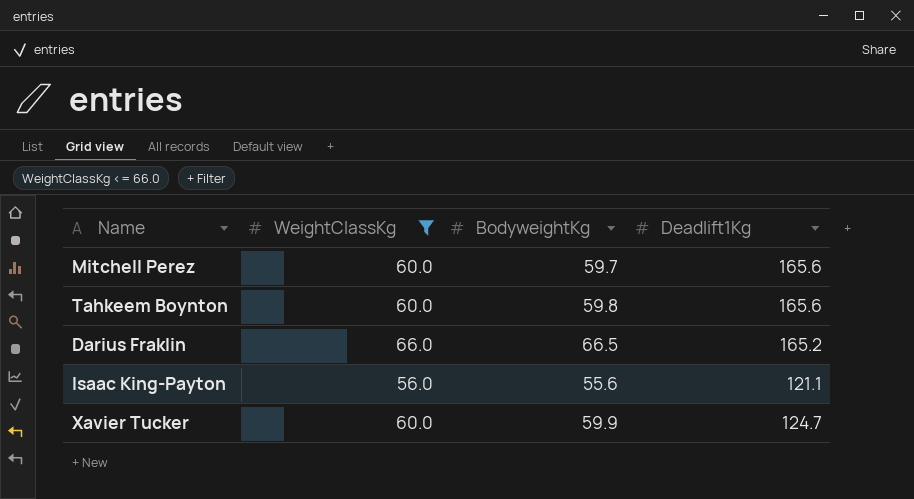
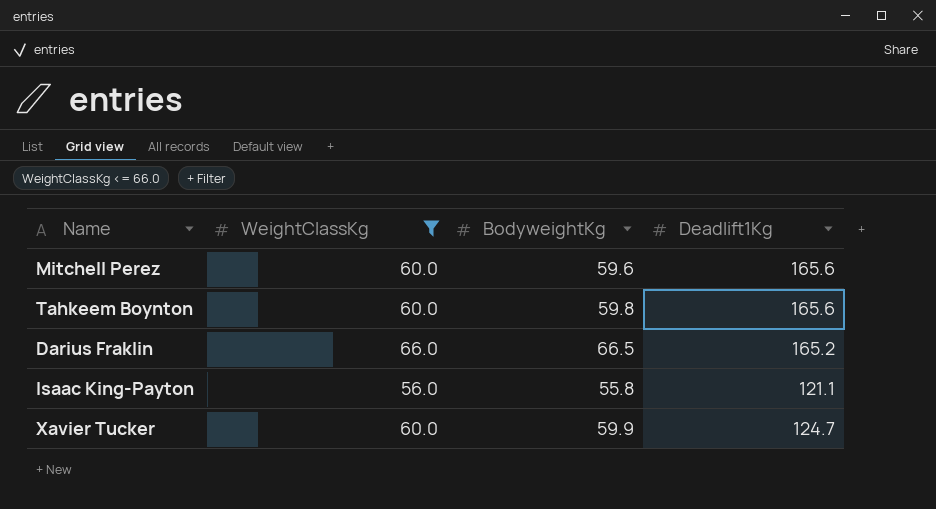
Mitchell Perez | BodyweightKg: 59.7 -> 59.6
Isaac King-Payton | BodyweightKg: 55.6 -> 55.8

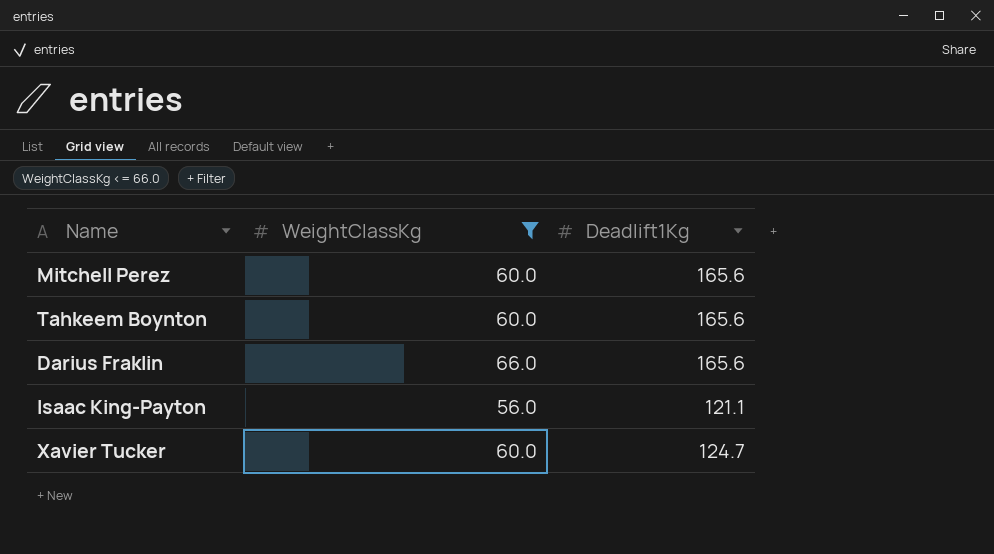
column BodyweightKg | position: 3 -> none
Darius Fraklin | Deadlift1Kg: 165.2 -> 165.6

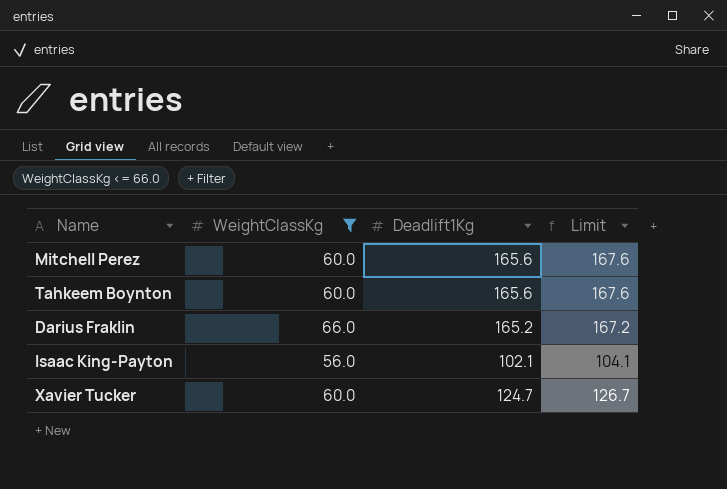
column Limit | formula: none -> [Deadlift1Kg] + 2
Darius Fraklin | Deadlift1Kg: 165.6 -> 165.2
Isaac King-Payton | Deadlift1Kg: 121.1 -> 102.1

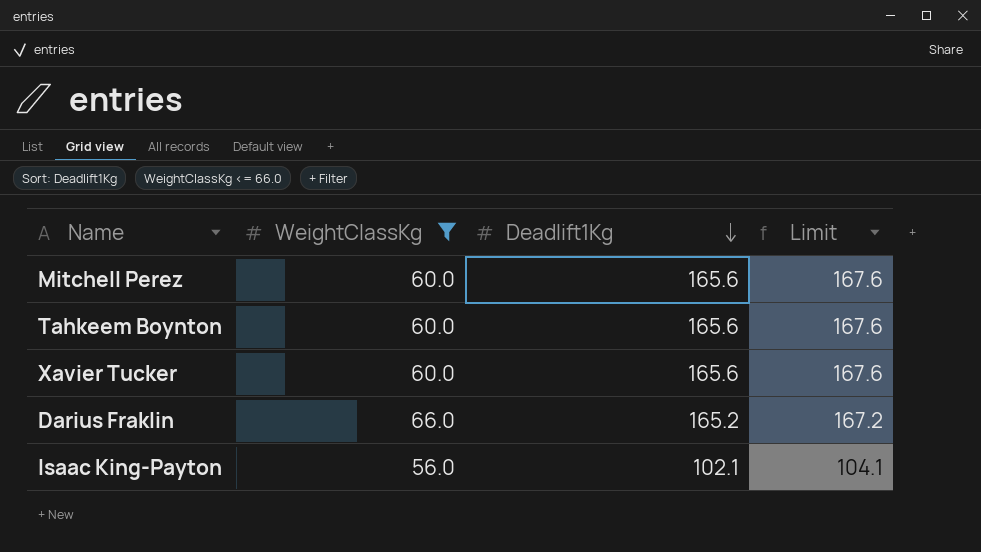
row order: none -> Deadlift1Kg descending
Xavier Tucker | Deadlift1Kg: 124.7 -> 165.6
Xavier Tucker | Limit: 126.7 -> 167.6

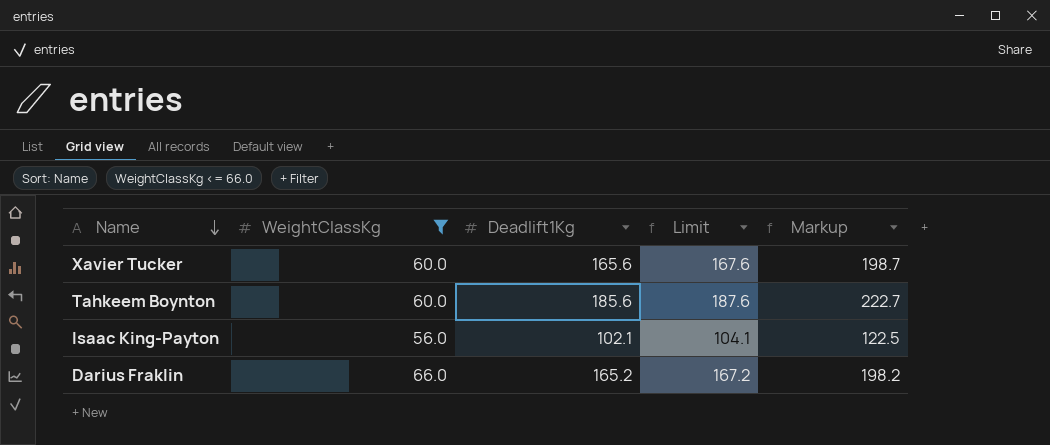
row order: Deadlift1Kg descending -> Name descending
column Markup | formula: none -> [Deadlift1Kg] * 1.2
row Mitchell Perez: 60.0 | 165.6 | 167.6 -> none
Tahkeem Boynton | Deadlift1Kg: 165.6 -> 185.6
Tahkeem Boynton | Limit: 167.6 -> 187.6

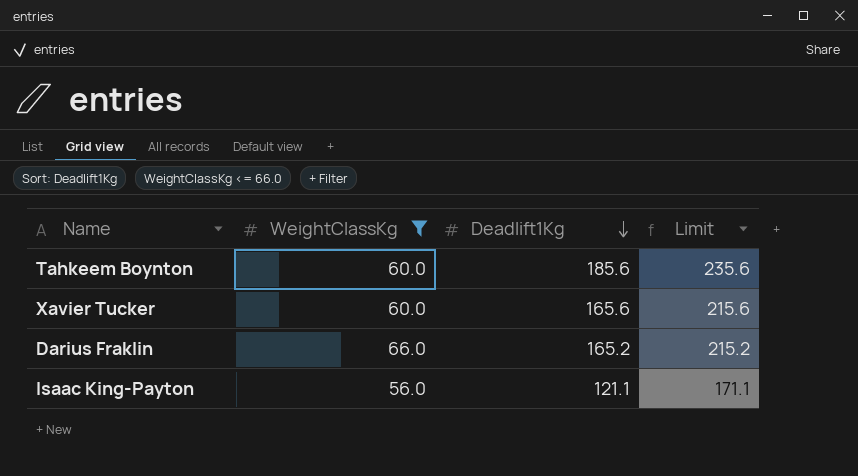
row order: Name descending -> Deadlift1Kg descending
column Markup | formula: [Deadlift1Kg] * 1.2 -> none
column Limit | formula: [Deadlift1Kg] + 2 -> [Deadlift1Kg] + 50
Isaac King-Payton | Deadlift1Kg: 102.1 -> 121.1

